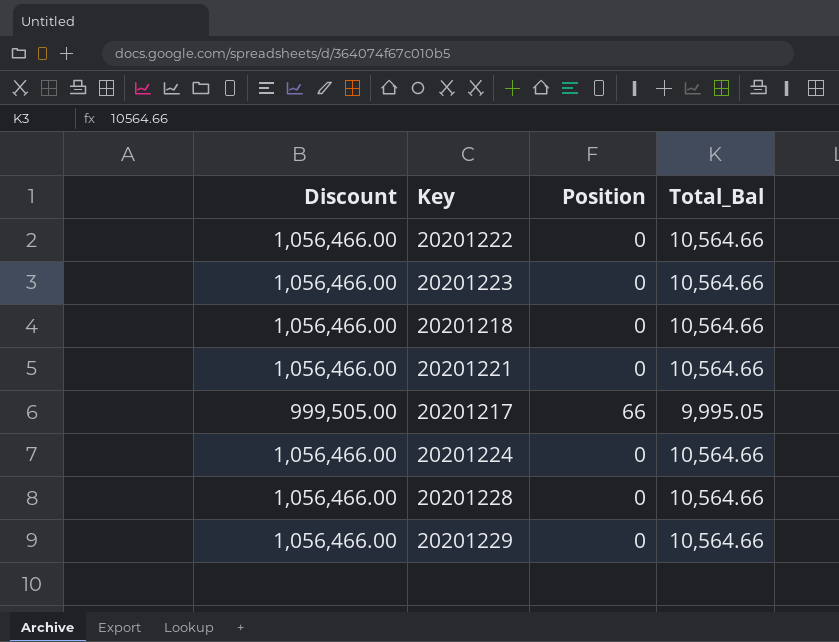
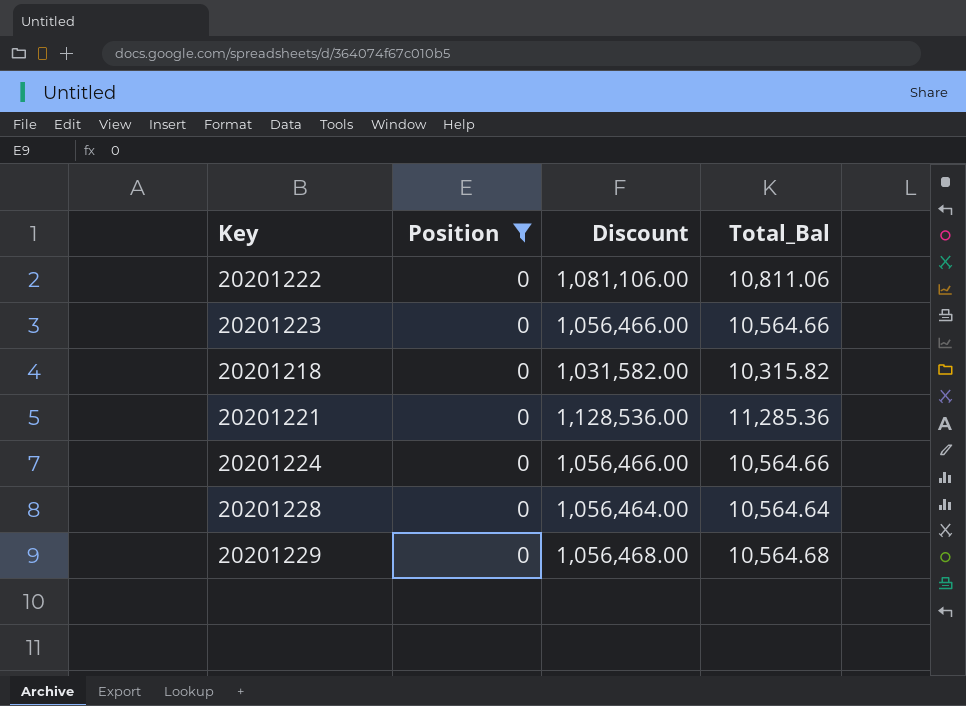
filter: none -> Position = 0
column Discount | position: 1 -> 3
20201222 | Discount: 1,056,466.00 -> 1,081,106.00
20201222 | Total_Bal: 10,564.66 -> 10,811.06
20201218 | Discount: 1,056,466.00 -> 1,031,582.00
20201218 | Total_Bal: 10,564.66 -> 10,315.82
20201221 | Discount: 1,056,466.00 -> 1,128,536.00
20201221 | Total_Bal: 10,564.66 -> 11,285.36
20201228 | Discount: 1,056,466.00 -> 1,056,464.00
20201228 | Total_Bal: 10,564.66 -> 10,564.64
20201229 | Discount: 1,056,466.00 -> 1,056,468.00
20201229 | Total_Bal: 10,564.66 -> 10,564.68

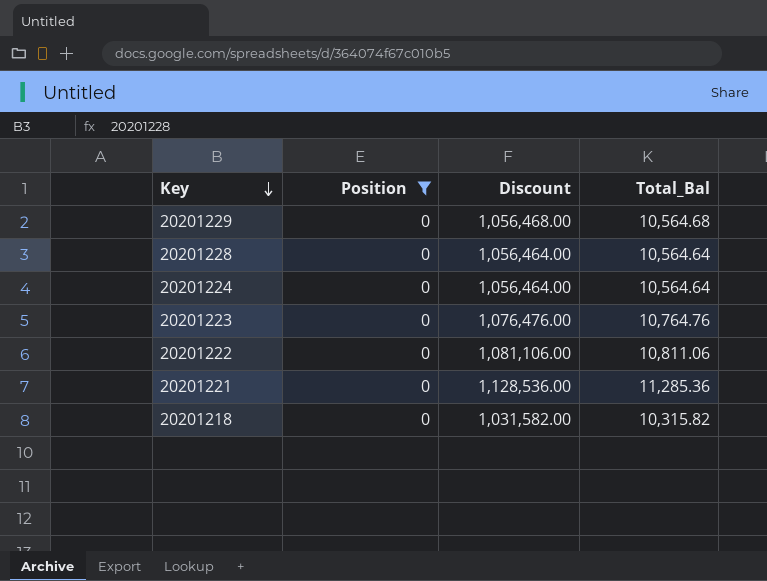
row order: none -> Key descending
20201224 | Discount: 1,056,466.00 -> 1,056,464.00
20201224 | Total_Bal: 10,564.66 -> 10,564.64
20201223 | Discount: 1,056,466.00 -> 1,076,476.00
20201223 | Total_Bal: 10,564.66 -> 10,764.76

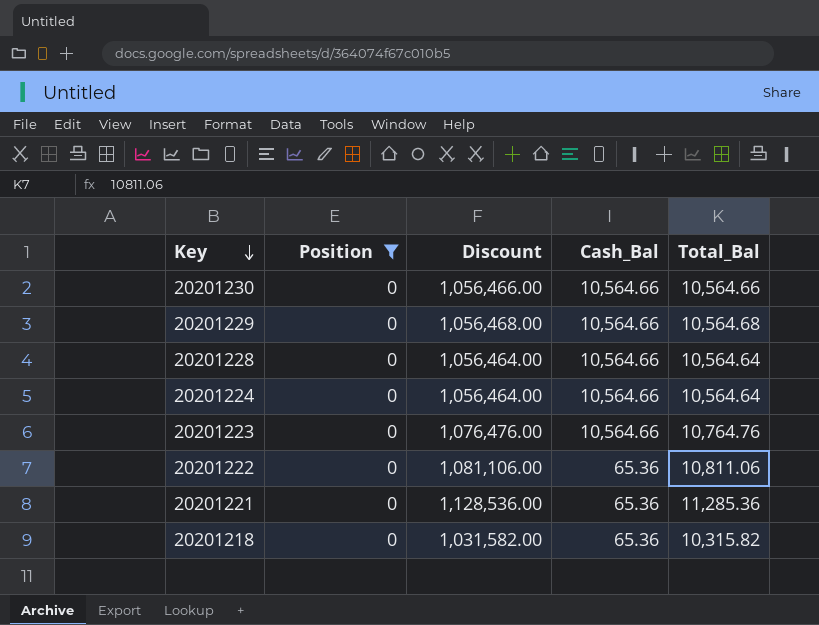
column Cash_Bal | position: none -> 4
row 20201230: none -> 0 | 1,056,466.00 | 10,564.66 | 10,564.66

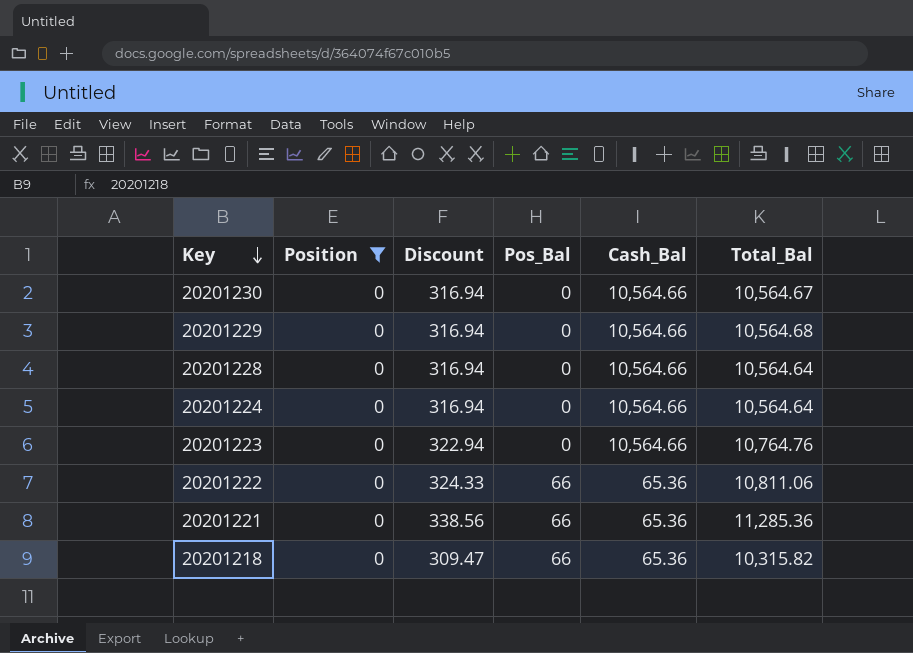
column Discount | formula: [Total_Bal] * 100 -> [Total_Bal] * 0.03
column Pos_Bal | position: none -> 4
20201230 | Total_Bal: 10,564.66 -> 10,564.67

